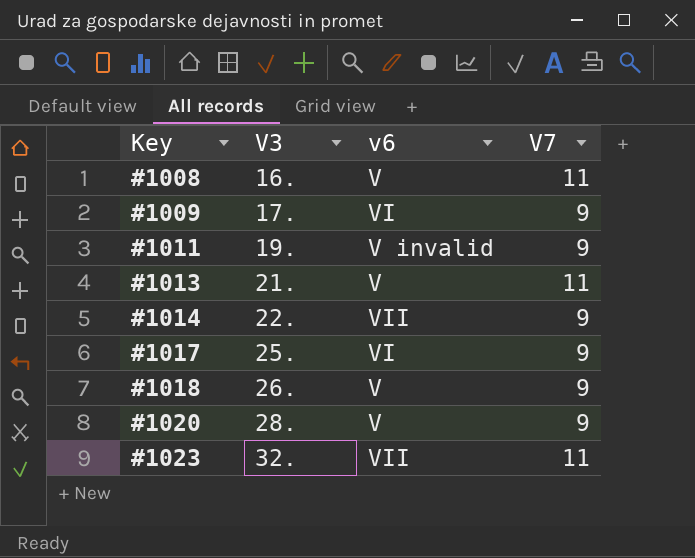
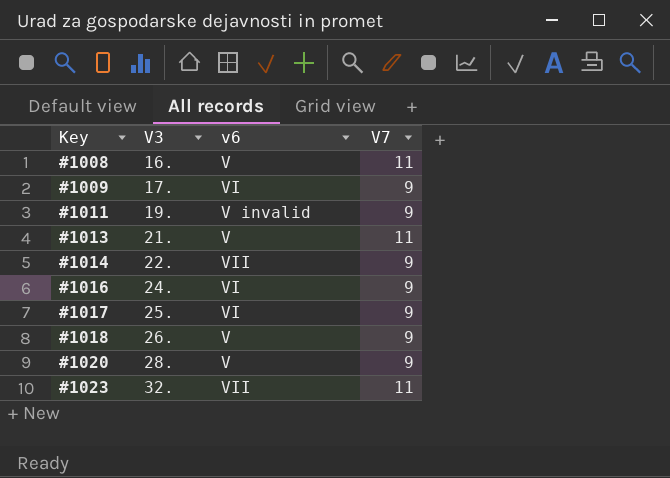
row #1016: none -> 24. | VI | 9

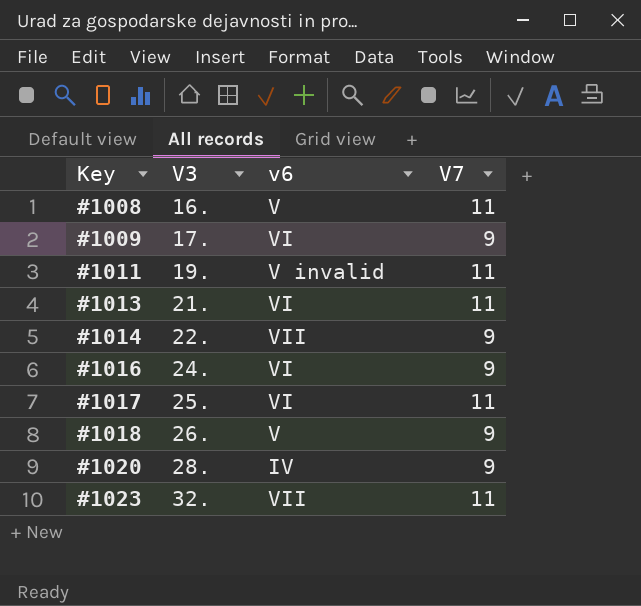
#1011 | V7: 9 -> 11
#1013 | v6: V -> VI
#1017 | V7: 9 -> 11
#1020 | v6: V -> IV

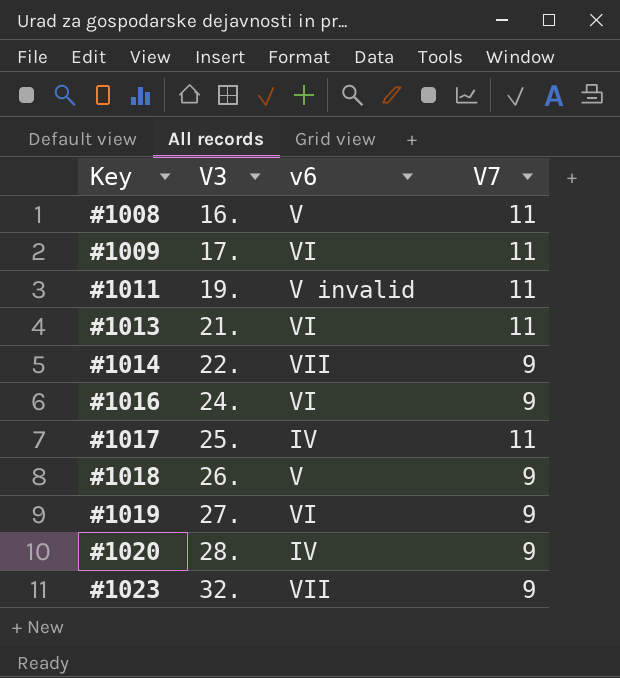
#1009 | V7: 9 -> 11
#1017 | v6: VI -> IV
row #1019: none -> 27. | VI | 9
#1023 | V7: 11 -> 9

